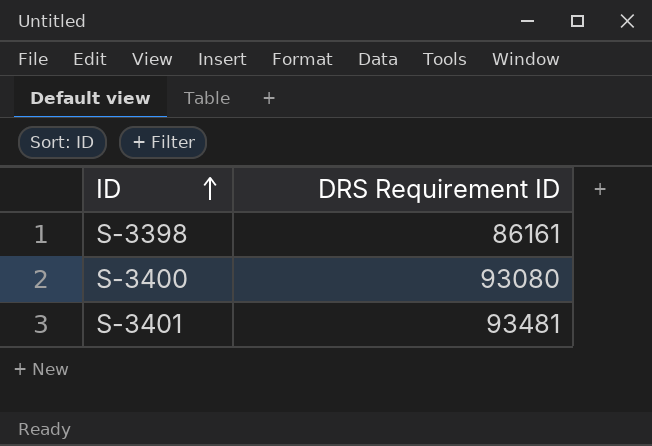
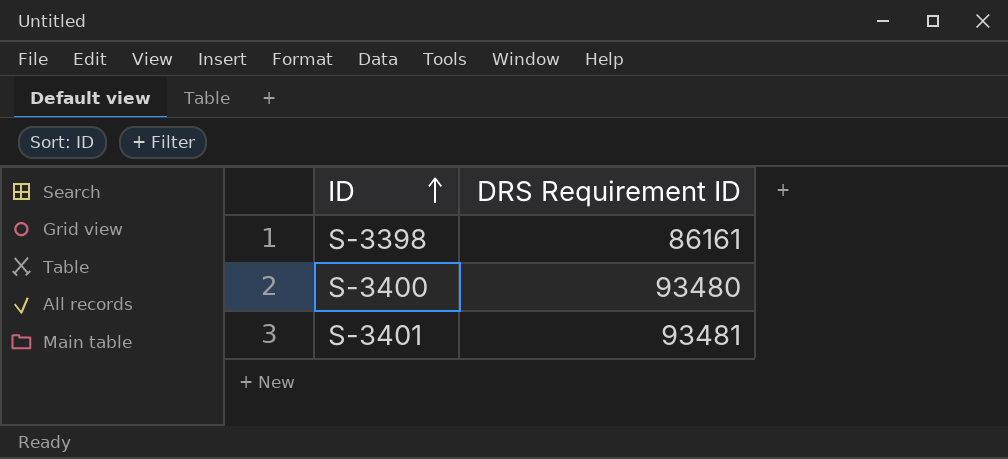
S-3400 | DRS Requirement ID: 93080 -> 93480

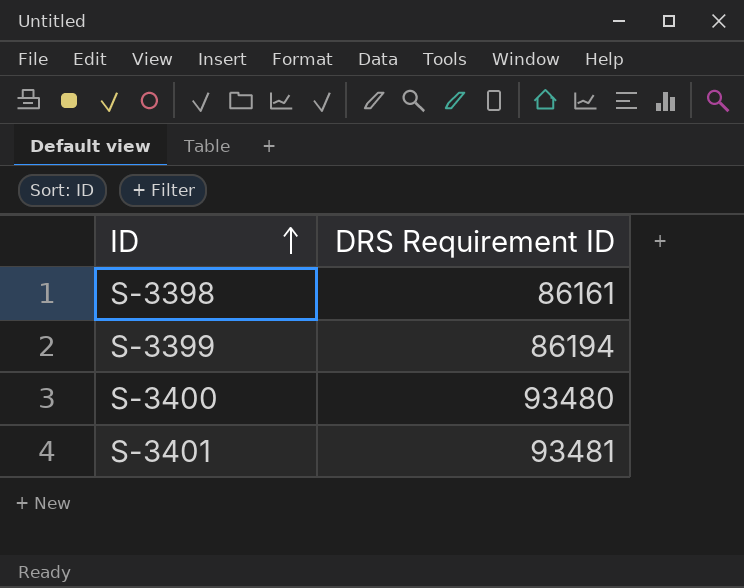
row S-3399: none -> 86194

